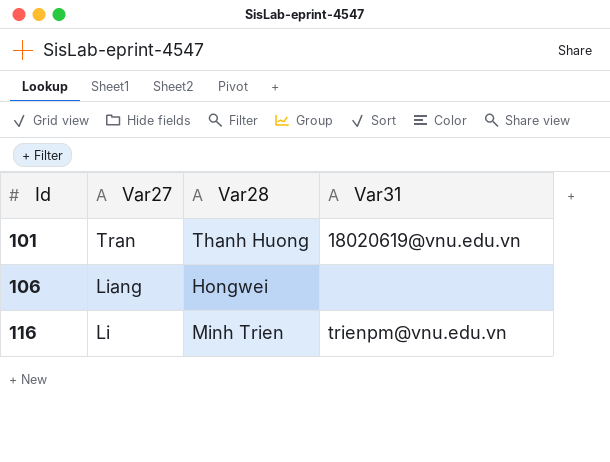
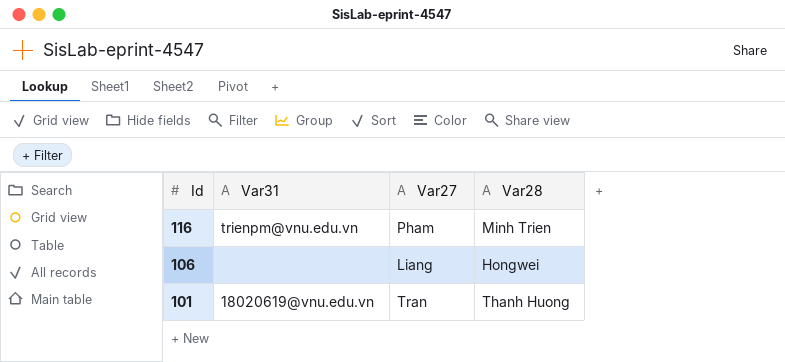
row order: Id ascending -> Id descending
column Var31 | position: 4 -> 2
116 | Var27: Li -> Pham

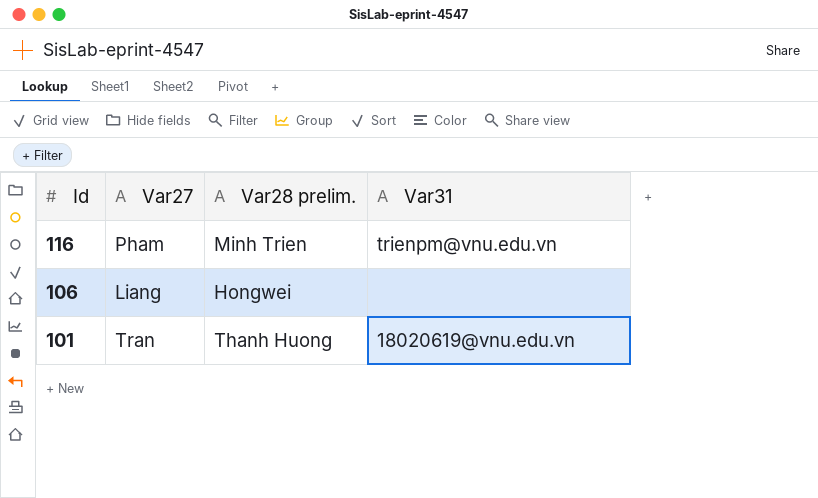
column name: Var28 -> Var28 prelim.
column Var31 | position: 2 -> 4

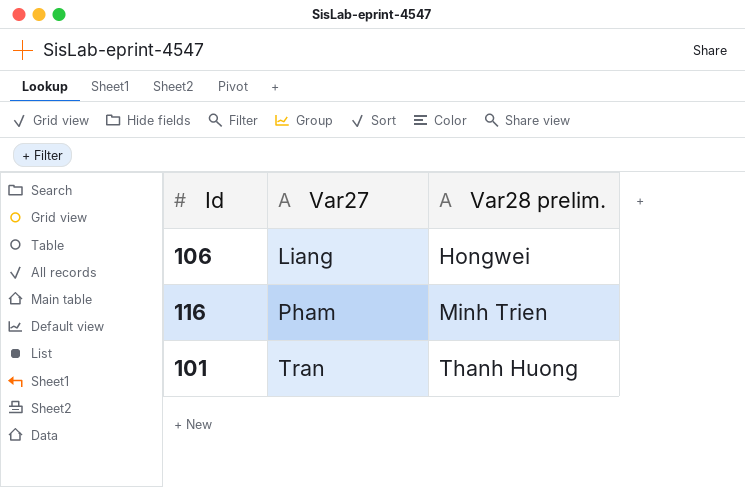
row order: Id descending -> Var27 ascending
column Var31 | position: 4 -> none

